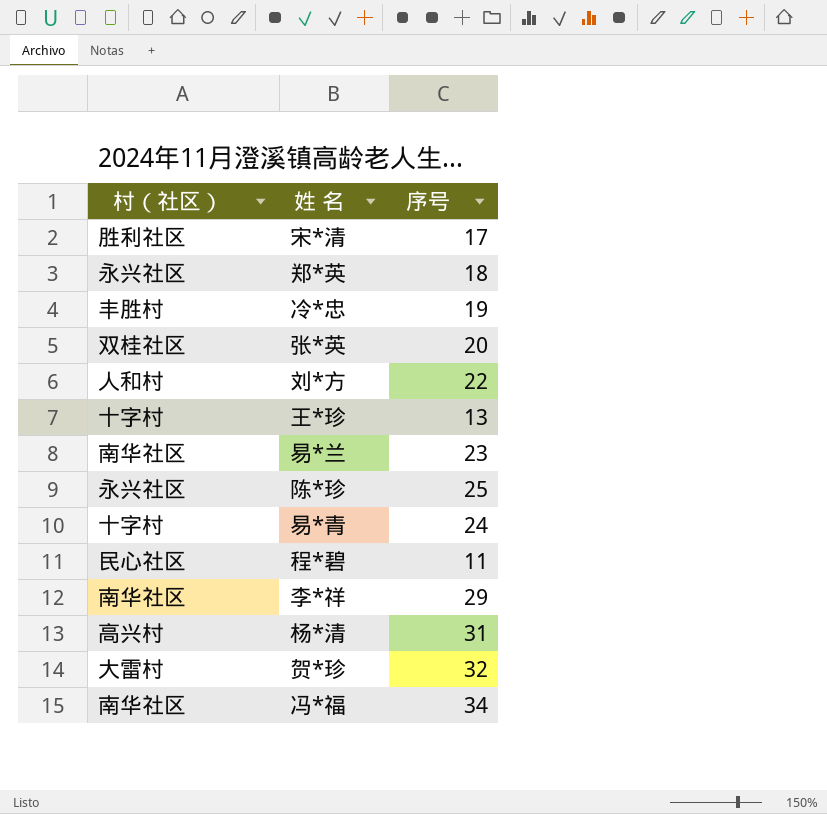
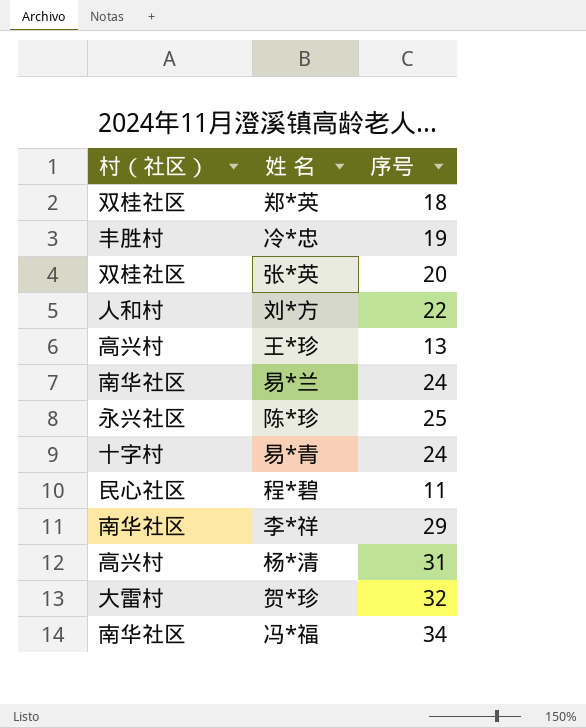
row 宋*清: 胜利社区 | 17 -> none
郑*英 | 村（社区）: 永兴社区 -> 双桂社区
王*珍 | 村（社区）: 十字村 -> 高兴村
易*兰 | 序号: 23 -> 24

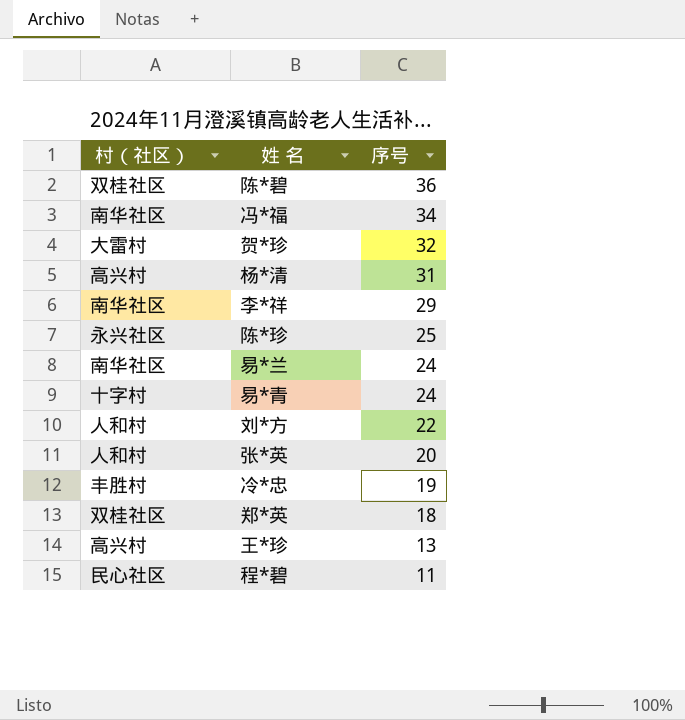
row order: none -> 序号 descending
row 陈*碧: none -> 双桂社区 | 36
张*英 | 村（社区）: 双桂社区 -> 人和村

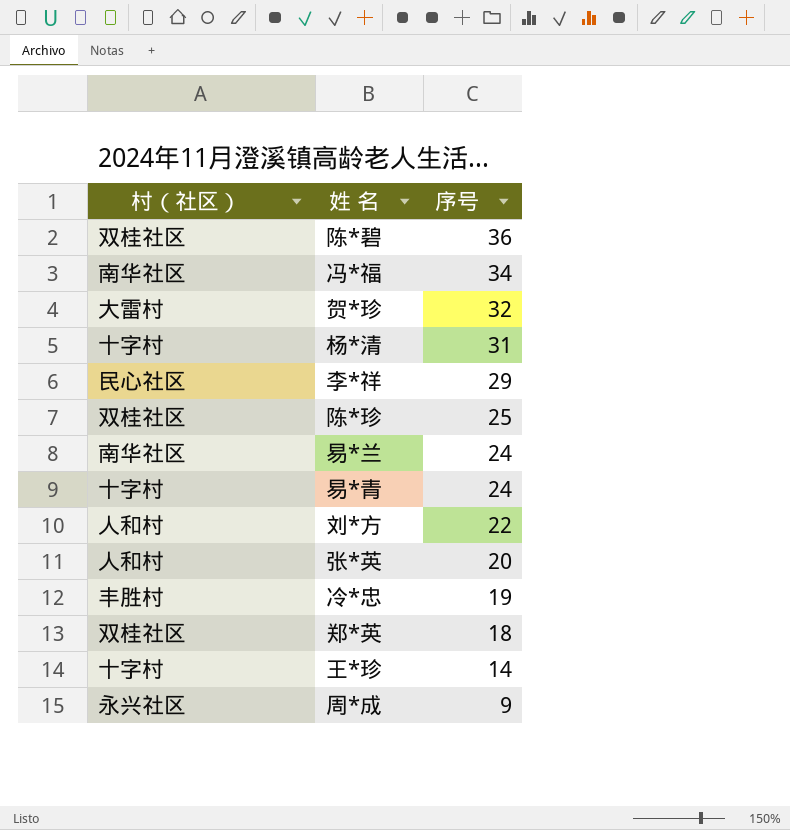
row 程*碧: 民心社区 | 11 -> none
杨*清 | 村（社区）: 高兴村 -> 十字村
李*祥 | 村（社区）: 南华社区 -> 民心社区
陈*珍 | 村（社区）: 永兴社区 -> 双桂社区
王*珍 | 村（社区）: 高兴村 -> 十字村
王*珍 | 序号: 13 -> 14
row 周*成: none -> 永兴社区 | 9

